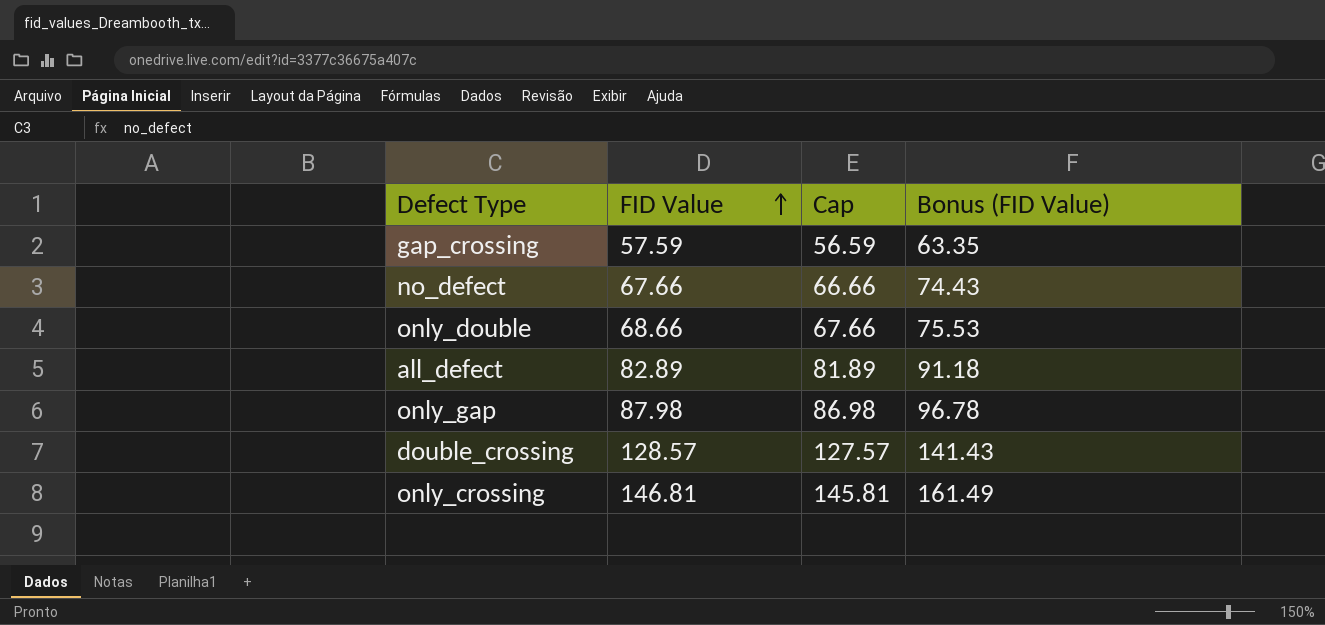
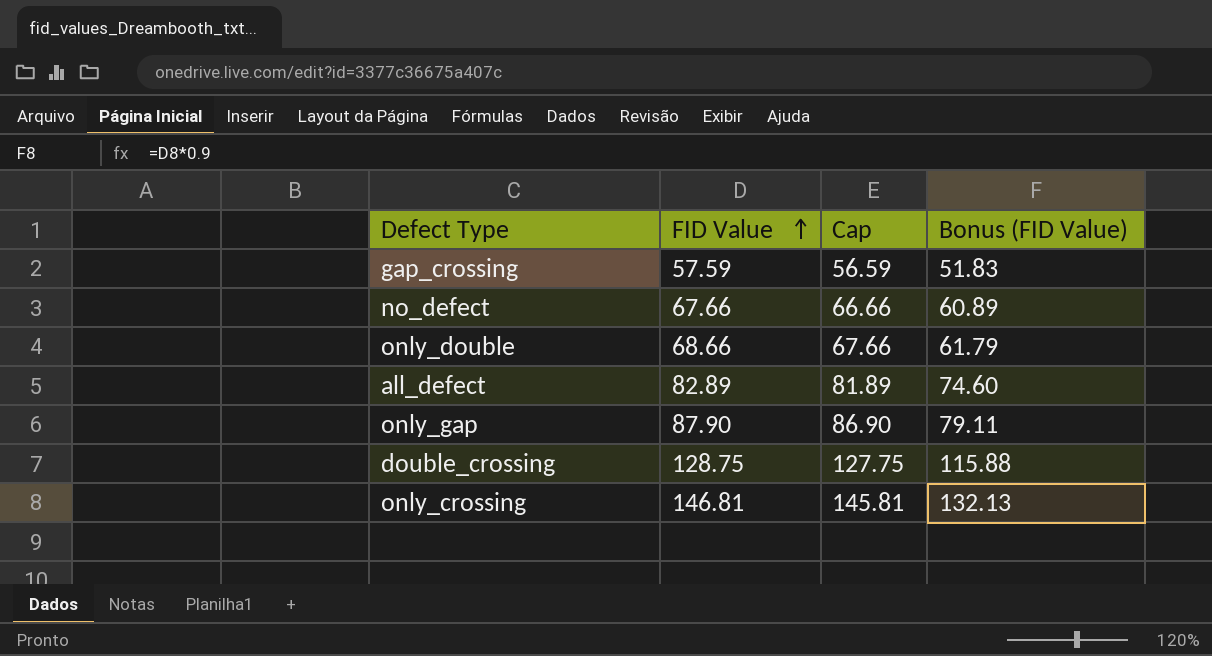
column Bonus (FID Value) | formula: [FID Value] * 1.1 -> [FID Value] * 0.9
only_gap | FID Value: 87.98 -> 87.90
only_gap | Cap: 86.98 -> 86.90
double_crossing | FID Value: 128.57 -> 128.75
double_crossing | Cap: 127.57 -> 127.75

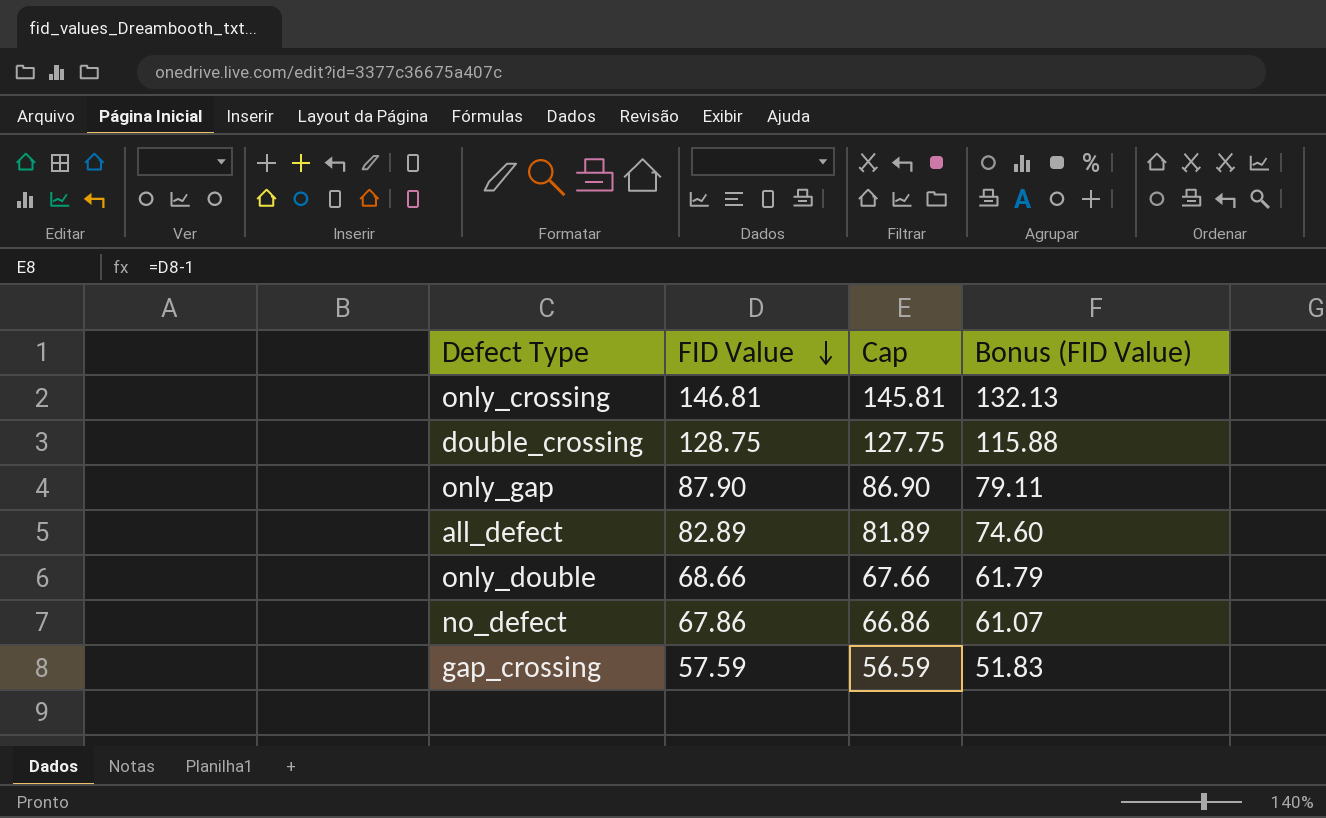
row order: FID Value ascending -> FID Value descending
no_defect | FID Value: 67.66 -> 67.86
no_defect | Cap: 66.66 -> 66.86
no_defect | Bonus (FID Value): 60.89 -> 61.07

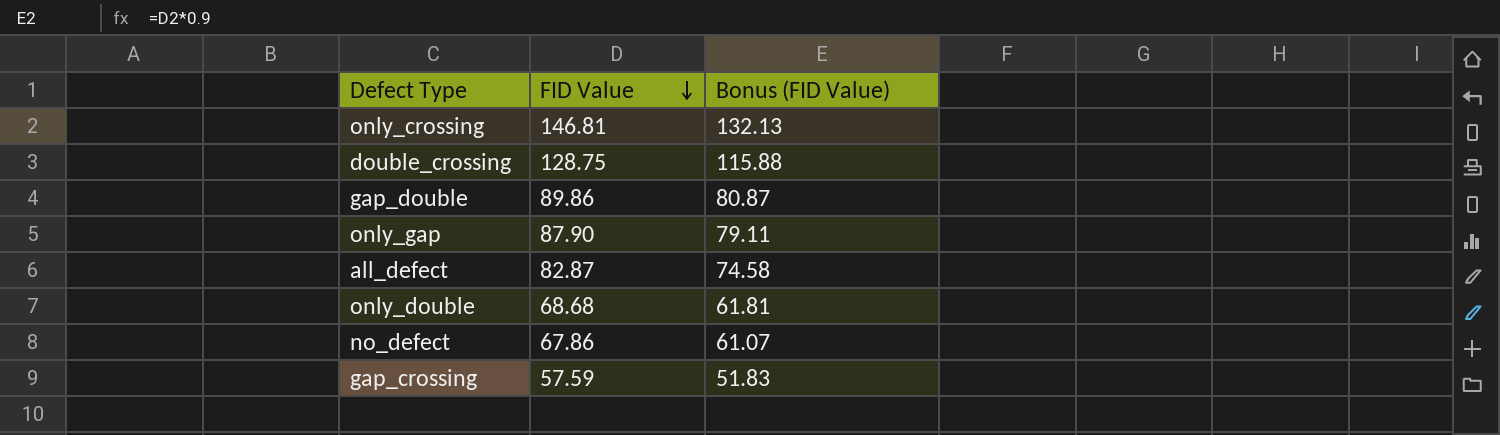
column Cap | formula: [FID Value] - 1 -> none
row gap_double: none -> 89.86 | 80.87
all_defect | FID Value: 82.89 -> 82.87
all_defect | Bonus (FID Value): 74.60 -> 74.58
only_double | FID Value: 68.66 -> 68.68
only_double | Bonus (FID Value): 61.79 -> 61.81

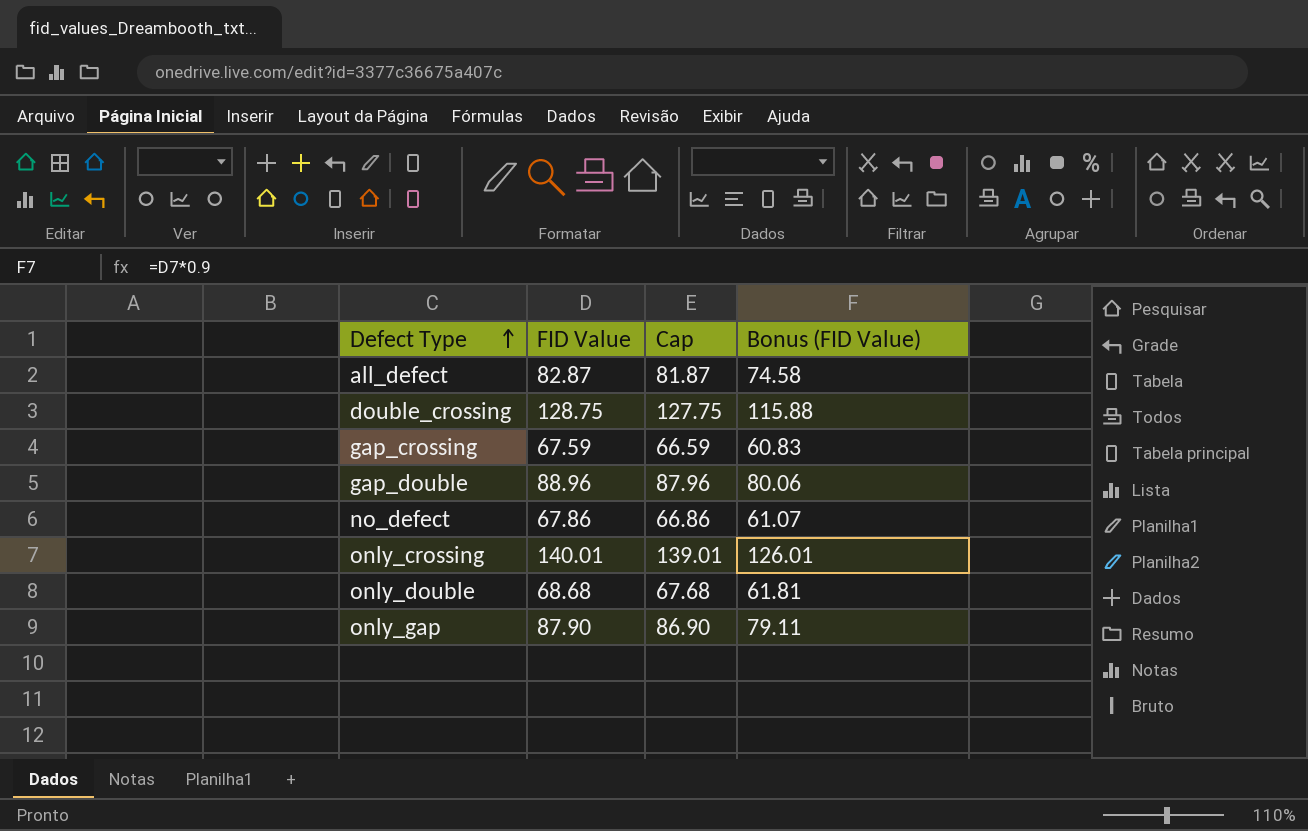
row order: FID Value descending -> Defect Type ascending
column Cap | formula: none -> [FID Value] - 1
gap_crossing | FID Value: 57.59 -> 67.59
gap_crossing | Bonus (FID Value): 51.83 -> 60.83
gap_double | FID Value: 89.86 -> 88.96
gap_double | Bonus (FID Value): 80.87 -> 80.06
only_crossing | FID Value: 146.81 -> 140.01
only_crossing | Bonus (FID Value): 132.13 -> 126.01

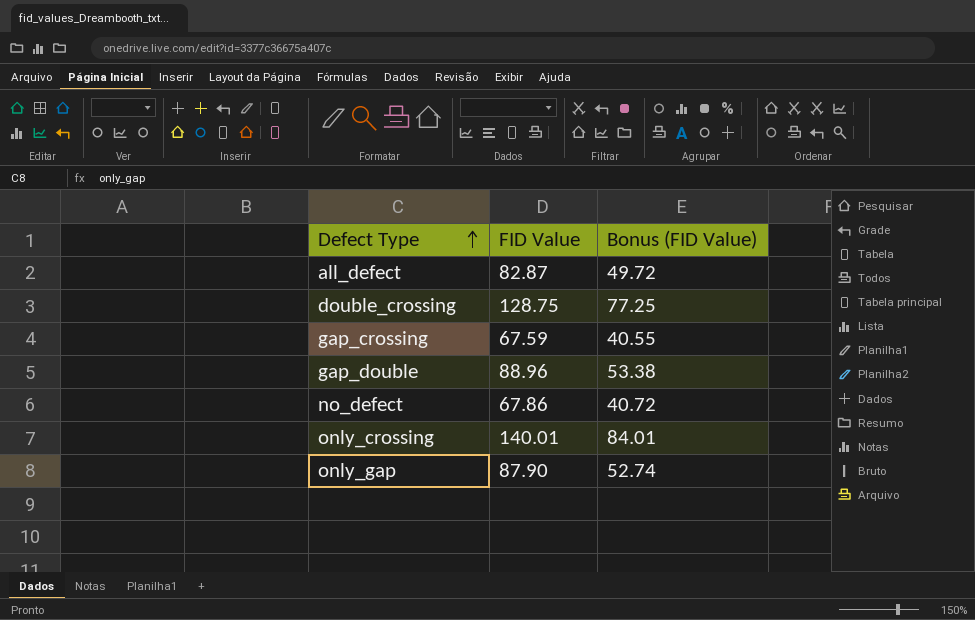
column Cap | formula: [FID Value] - 1 -> none
column Bonus (FID Value) | formula: [FID Value] * 0.9 -> [FID Value] * 0.6
row only_double: 68.68 | 67.68 | 61.81 -> none

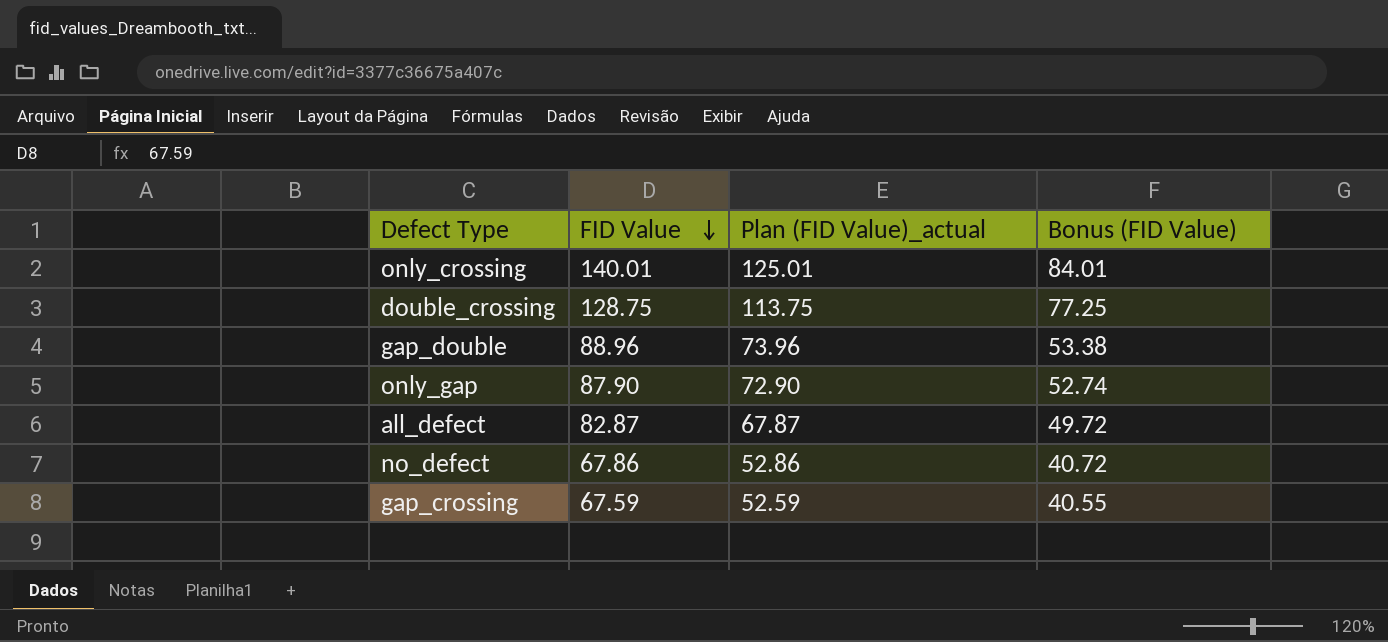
row order: Defect Type ascending -> FID Value descending
column Plan (FID Value)_actual | formula: none -> [FID Value] - 15

